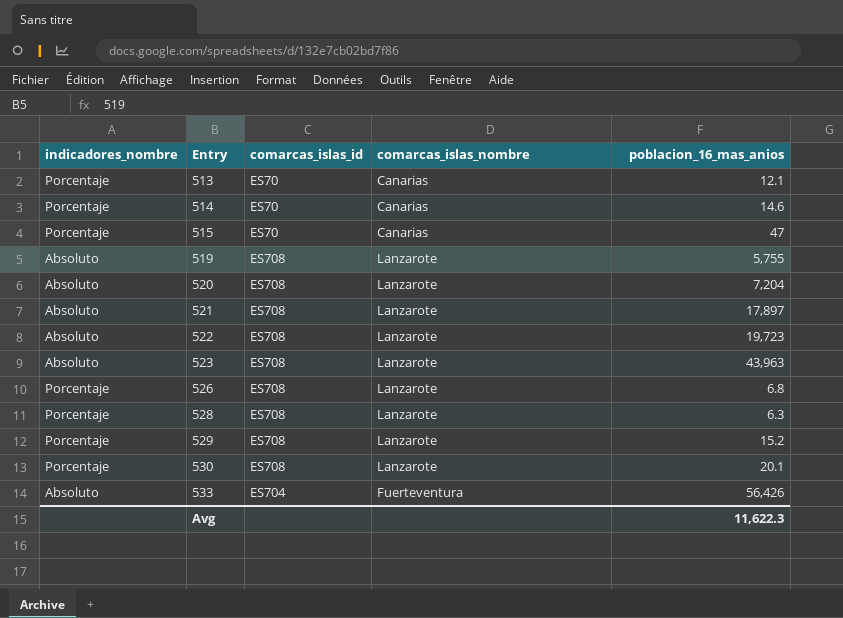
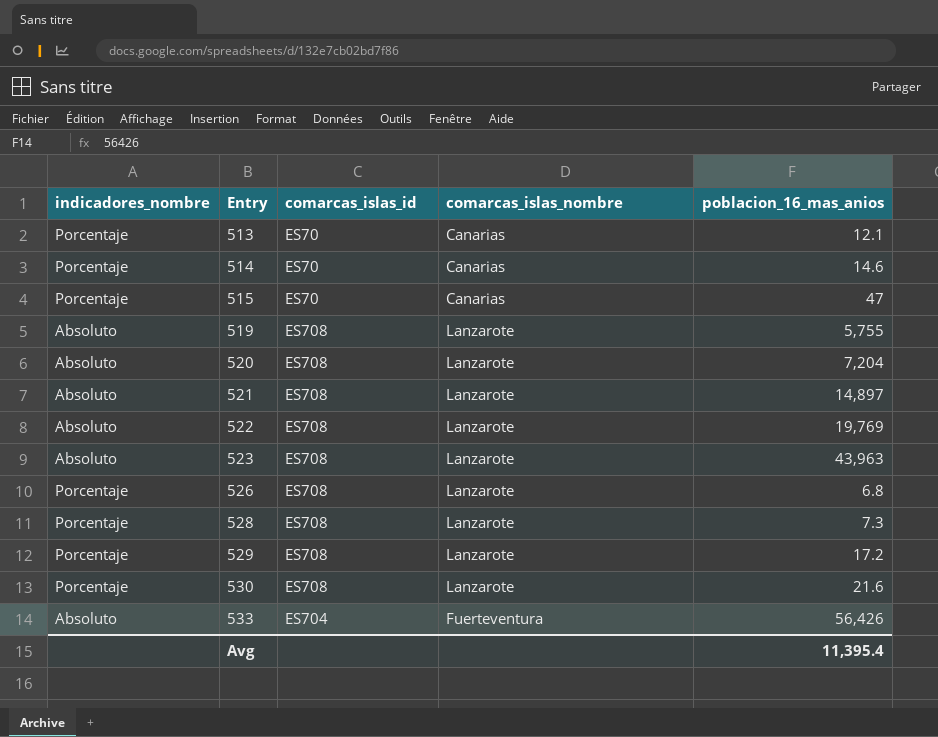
521 | poblacion_16_mas_anios: 17,897 -> 14,897
522 | poblacion_16_mas_anios: 19,723 -> 19,769
528 | poblacion_16_mas_anios: 6.3 -> 7.3
529 | poblacion_16_mas_anios: 15.2 -> 17.2
530 | poblacion_16_mas_anios: 20.1 -> 21.6
Avg | poblacion_16_mas_anios: 11,622.3 -> 11,395.4

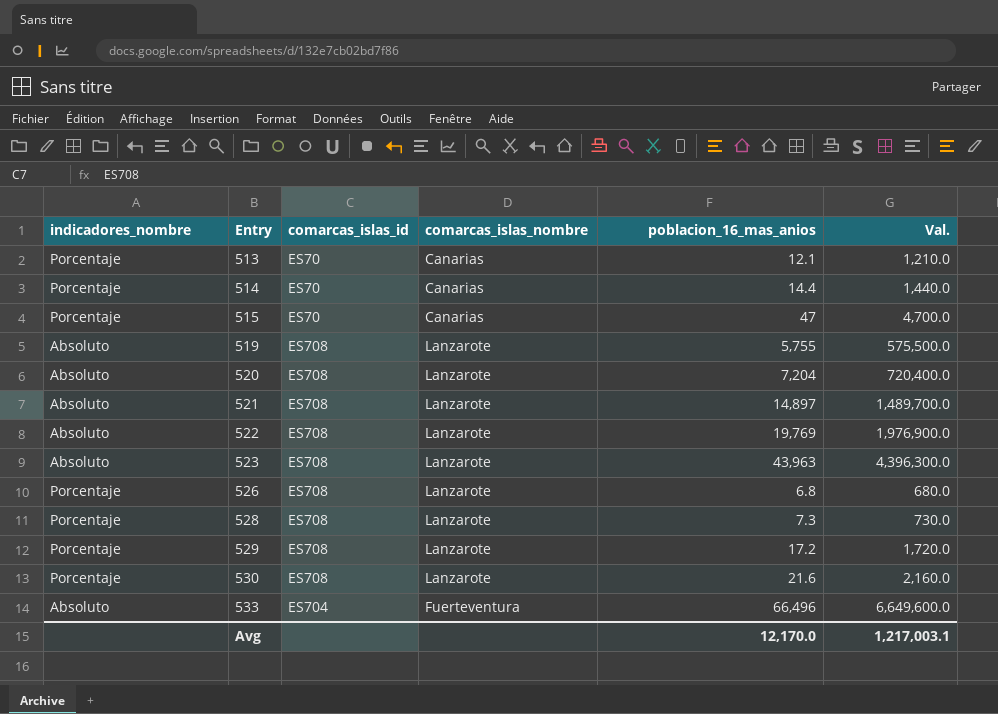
column Val. | formula: none -> [poblacion_16_mas_anios] * 100
514 | poblacion_16_mas_anios: 14.6 -> 14.4
533 | poblacion_16_mas_anios: 56,426 -> 66,496
Avg | poblacion_16_mas_anios: 11,395.4 -> 12,170.0

